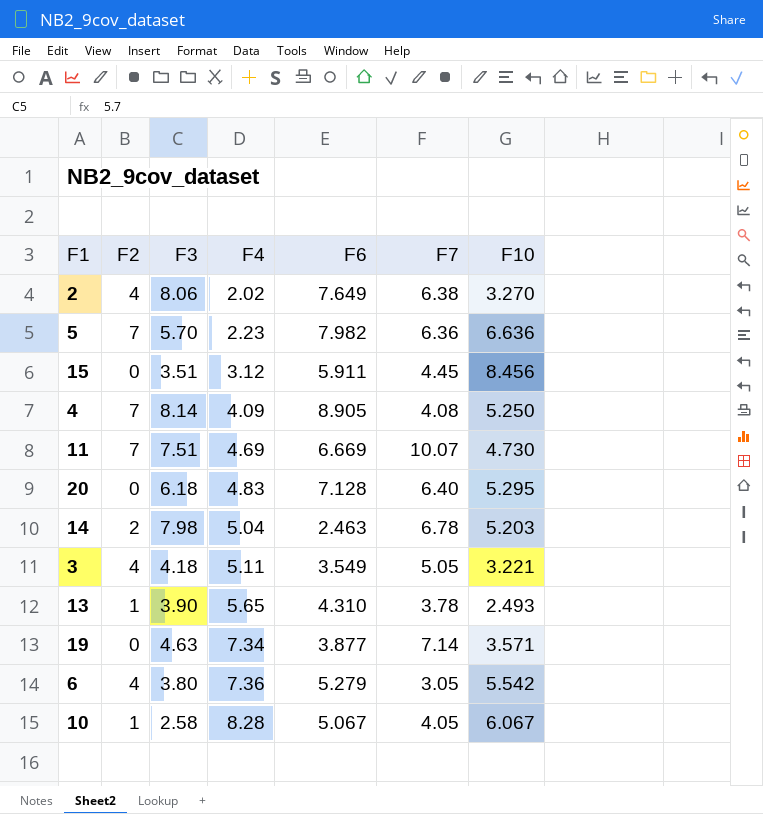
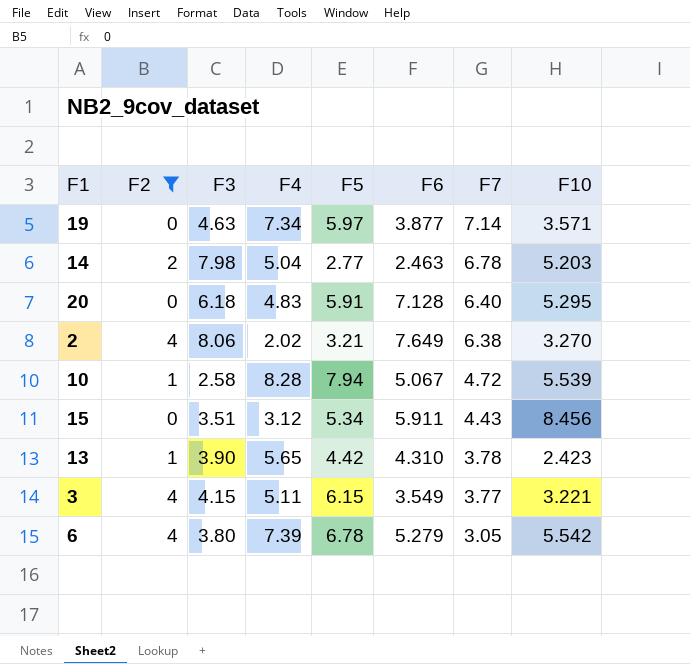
filter: none -> F2 != 7
row order: F4 ascending -> F7 descending
column F5 | position: none -> 5
10 | F7: 4.05 -> 4.72
10 | F10: 6.067 -> 5.539
15 | F7: 4.45 -> 4.43
13 | F10: 2.493 -> 2.423
3 | F3: 4.18 -> 4.15
3 | F7: 5.05 -> 3.77
6 | F4: 7.36 -> 7.39

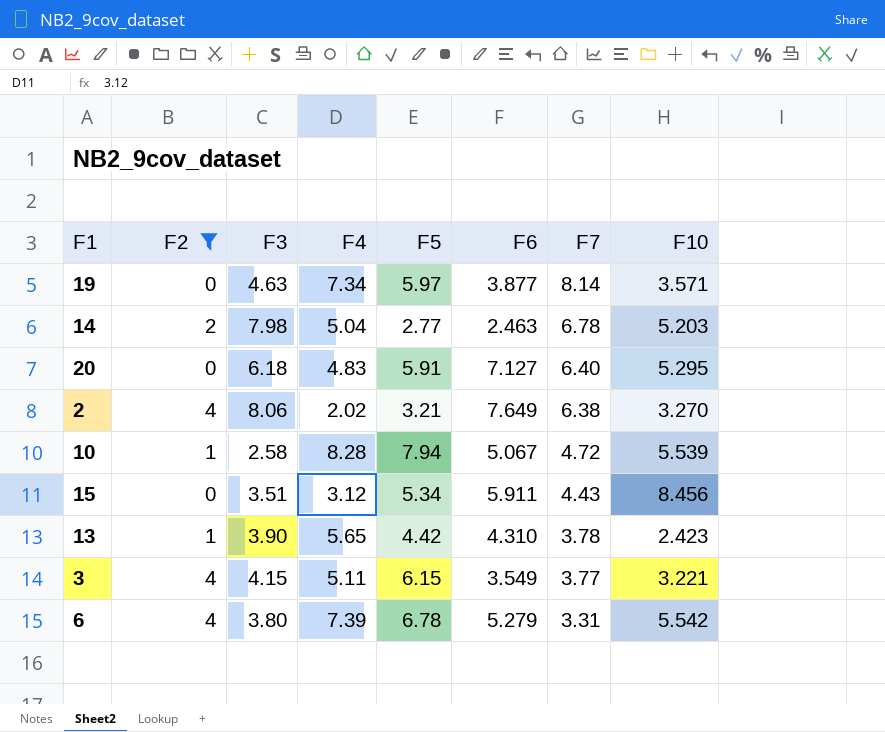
19 | F7: 7.14 -> 8.14
20 | F6: 7.128 -> 7.127
6 | F7: 3.05 -> 3.31

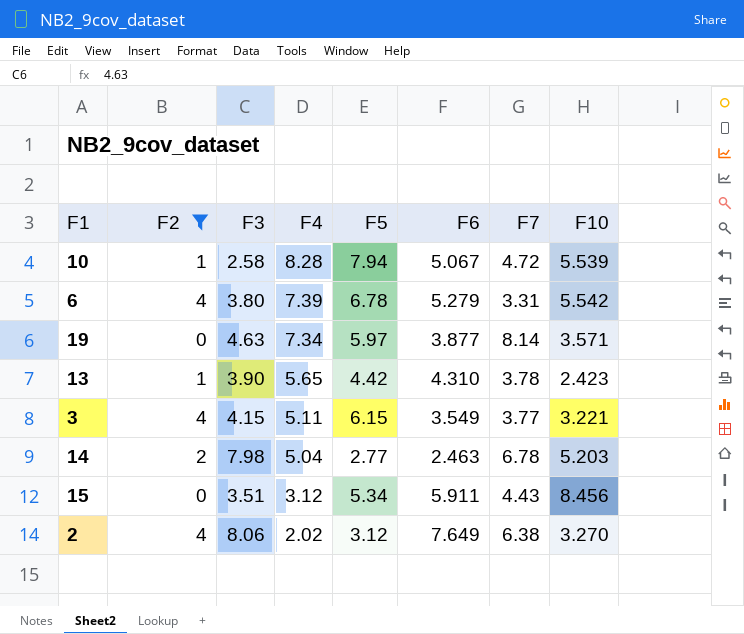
row order: F7 descending -> F4 descending
row 20: 0 | 6.18 | 4.83 | 5.91 | 7.127 | 6.40 | 5.295 -> none
2 | F5: 3.21 -> 3.12

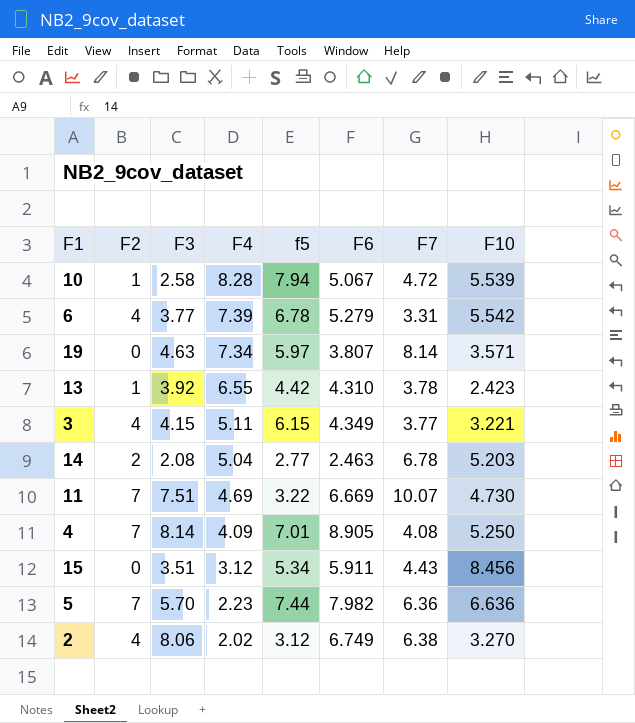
filter: F2 != 7 -> none
column name: F5 -> f5
6 | F3: 3.80 -> 3.77
19 | F6: 3.877 -> 3.807
13 | F3: 3.90 -> 3.92
13 | F4: 5.65 -> 6.55
3 | F6: 3.549 -> 4.349
14 | F3: 7.98 -> 2.08
2 | F6: 7.649 -> 6.749

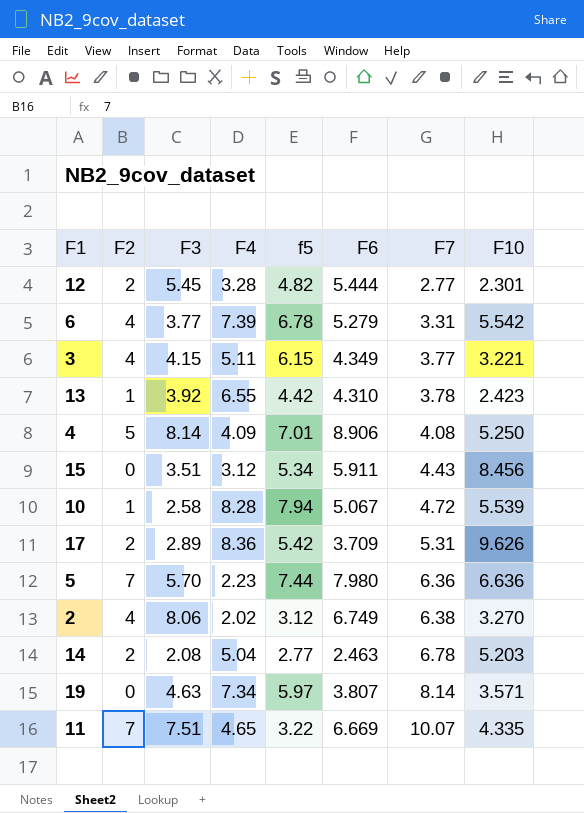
row order: F4 descending -> F7 ascending
row 12: none -> 2 | 5.45 | 3.28 | 4.82 | 5.444 | 2.77 | 2.301
4 | F2: 7 -> 5
4 | F6: 8.905 -> 8.906
row 17: none -> 2 | 2.89 | 8.36 | 5.42 | 3.709 | 5.31 | 9.626
5 | F6: 7.982 -> 7.980
11 | F4: 4.69 -> 4.65
11 | F10: 4.730 -> 4.335

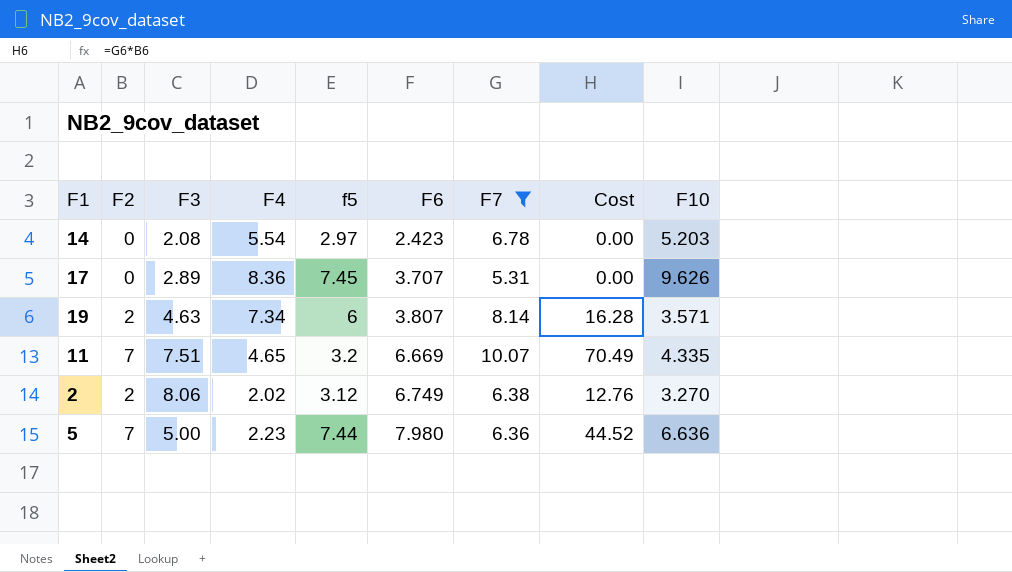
filter: none -> F7 >= 5.31
row order: F7 ascending -> F6 ascending
column Cost | formula: none -> [F2] * [F7]
14 | F2: 2 -> 0
14 | F4: 5.04 -> 5.54
14 | f5: 2.77 -> 2.97
14 | F6: 2.463 -> 2.423
17 | F2: 2 -> 0
17 | f5: 5.42 -> 7.45
17 | F6: 3.709 -> 3.707
19 | F2: 0 -> 2
19 | f5: 5.97 -> 6
11 | f5: 3.22 -> 3.2
2 | F2: 4 -> 2
5 | F3: 5.70 -> 5.00

